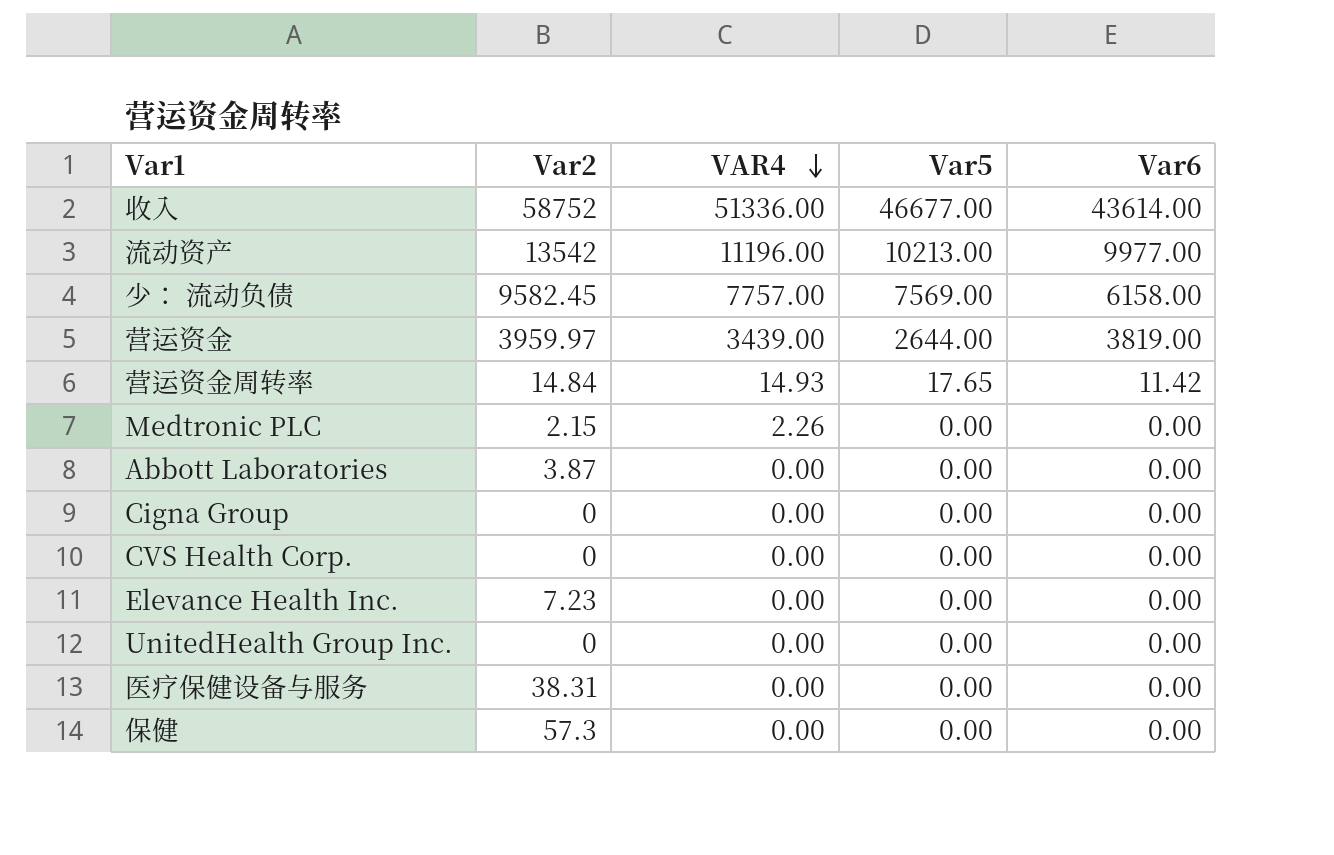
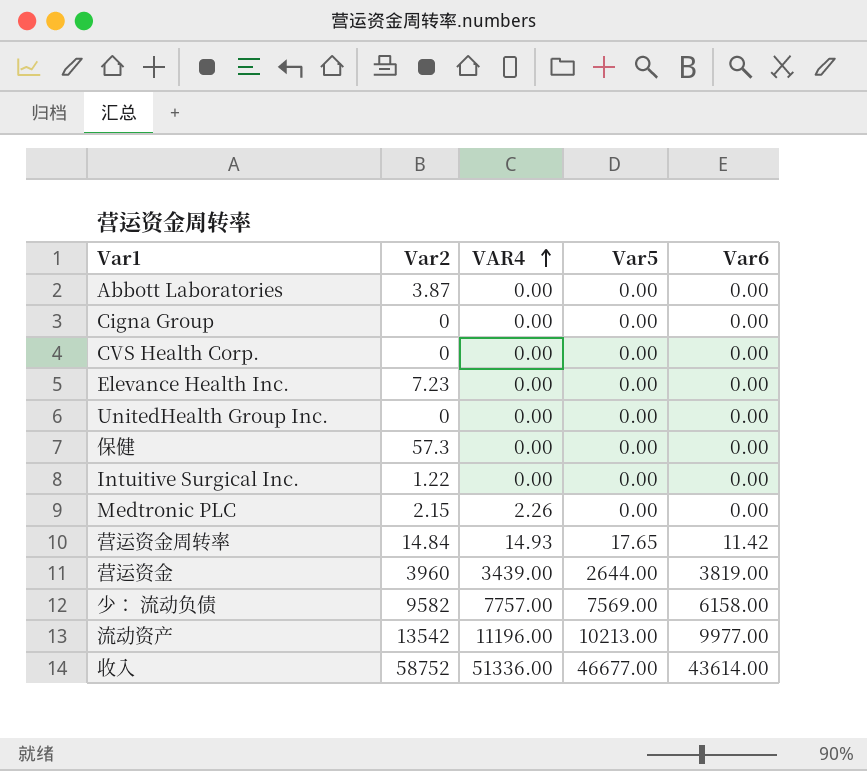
row order: VAR4 descending -> VAR4 ascending
row 医疗保健设备与服务: 38.31 | 0.00 | 0.00 | 0.00 -> none
row Intuitive Surgical Inc.: none -> 1.22 | 0.00 | 0.00 | 0.00
营运资金 | Var2: 3959.97 -> 3960
少： 流动负债 | Var2: 9582.45 -> 9582

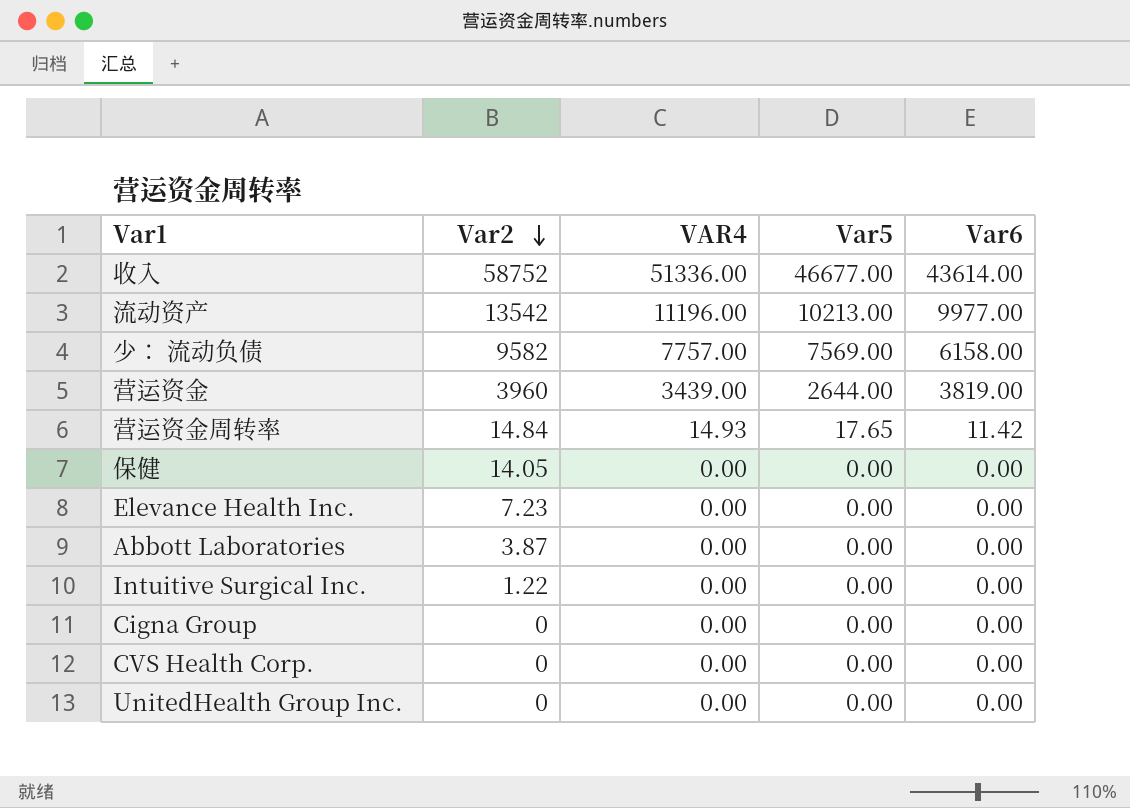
row order: VAR4 ascending -> Var2 descending
row Medtronic PLC: 2.15 | 2.26 | 0.00 | 0.00 -> none
保健 | Var2: 57.3 -> 14.05

